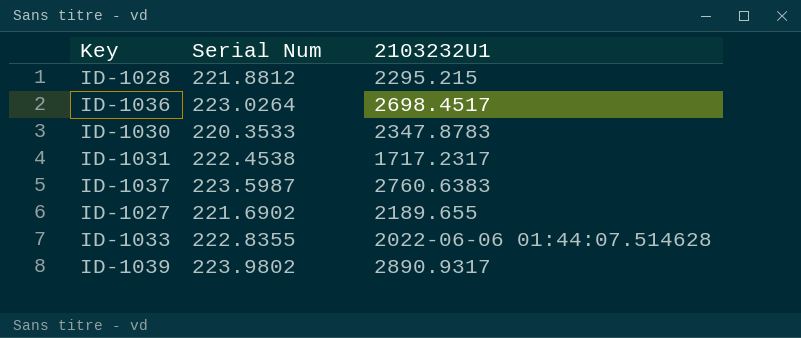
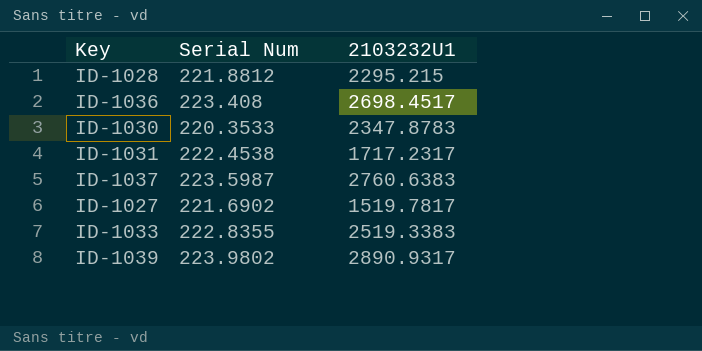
ID-1036 | Serial Num: 223.0264 -> 223.408
ID-1027 | 2103232U1: 2189.655 -> 1519.7817
ID-1033 | 2103232U1: 2022-06-06 01:44:07.514628 -> 2519.3383

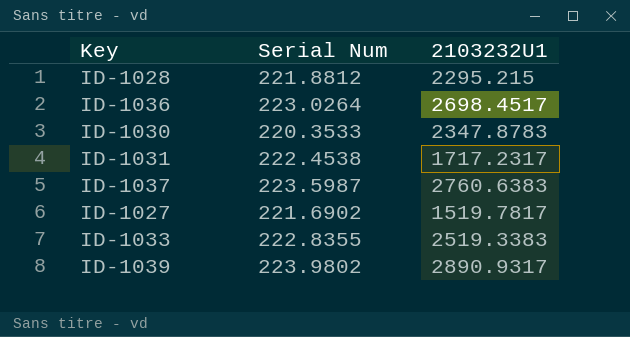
ID-1036 | Serial Num: 223.408 -> 223.0264

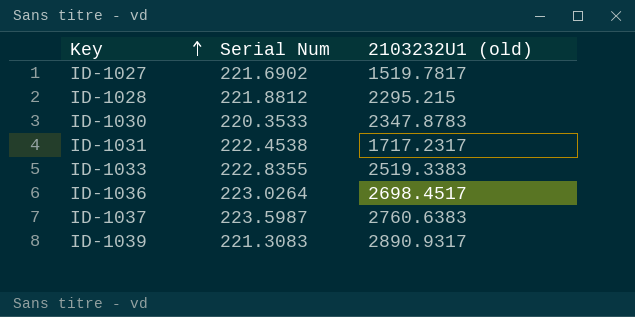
row order: none -> Key ascending
column name: 2103232U1 -> 2103232U1 (old)
ID-1039 | Serial Num: 223.9802 -> 221.3083

